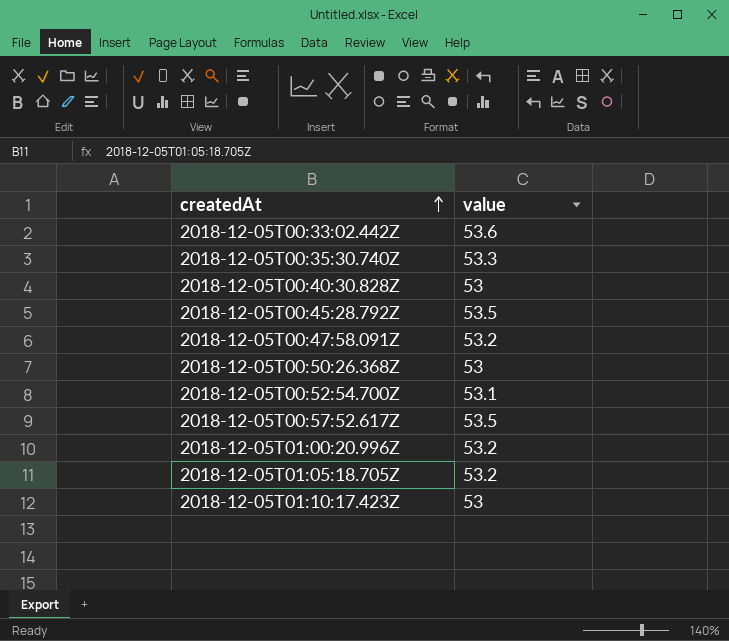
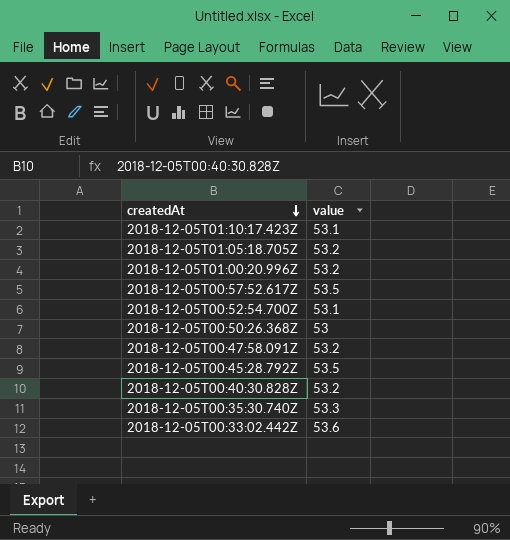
row order: createdAt ascending -> createdAt descending
2018-12-05T01:10:17.423Z | value: 53 -> 53.1
2018-12-05T00:40:30.828Z | value: 53 -> 53.2

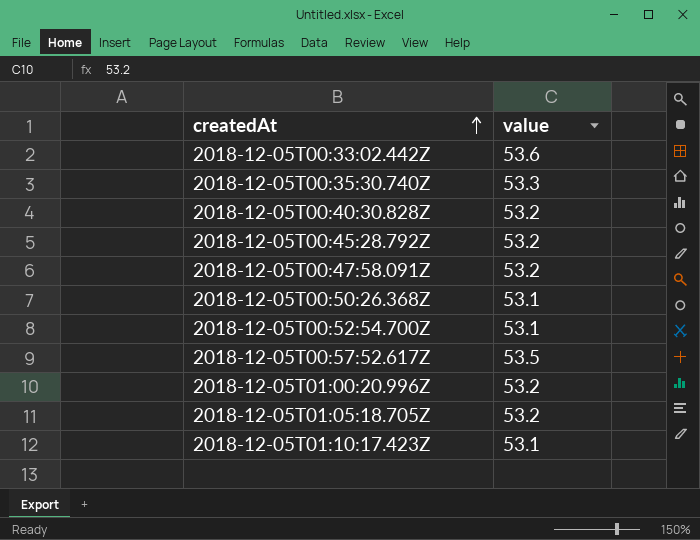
row order: createdAt descending -> createdAt ascending
2018-12-05T00:45:28.792Z | value: 53.5 -> 53.2
2018-12-05T00:50:26.368Z | value: 53 -> 53.1

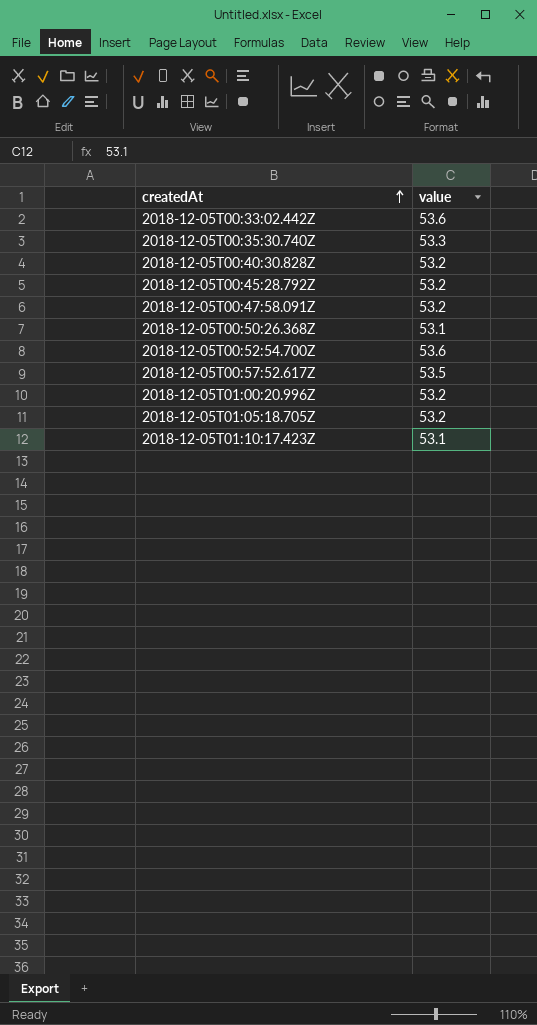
2018-12-05T00:52:54.700Z | value: 53.1 -> 53.6

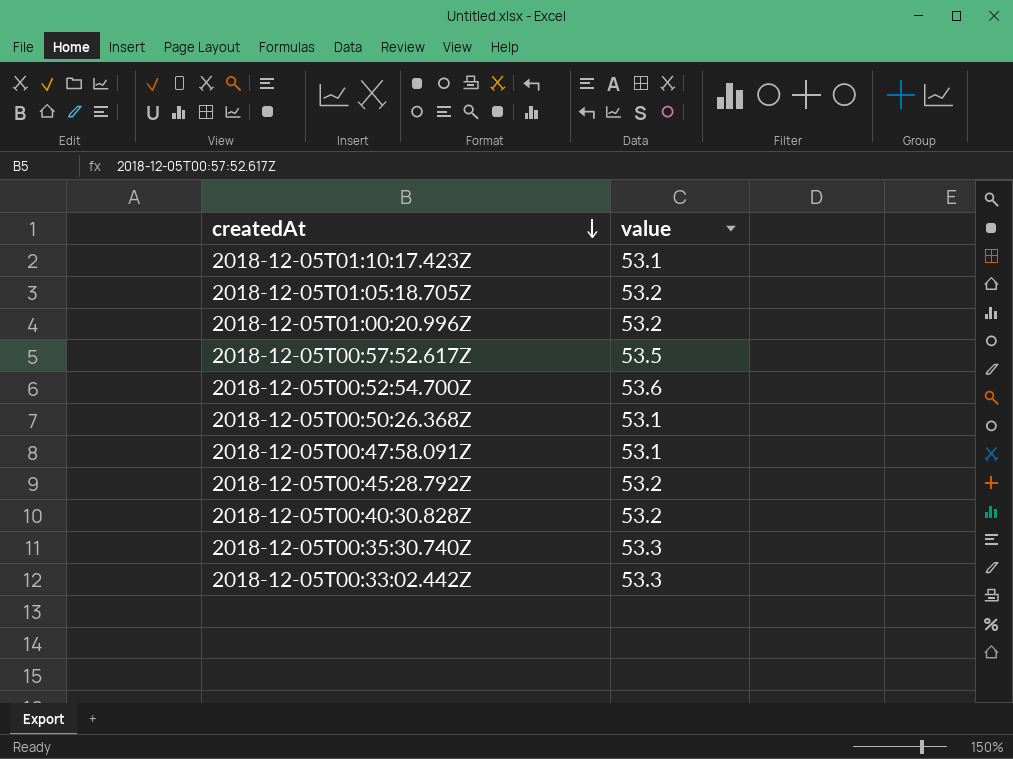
row order: createdAt ascending -> createdAt descending
2018-12-05T00:47:58.091Z | value: 53.2 -> 53.1
2018-12-05T00:33:02.442Z | value: 53.6 -> 53.3

